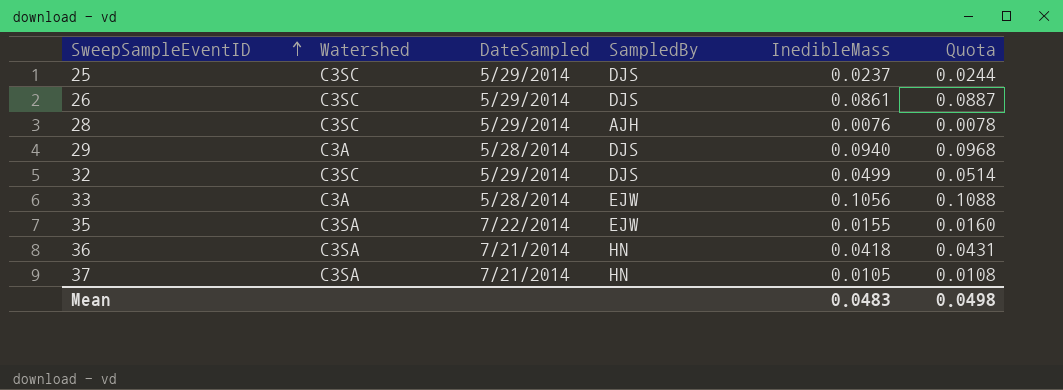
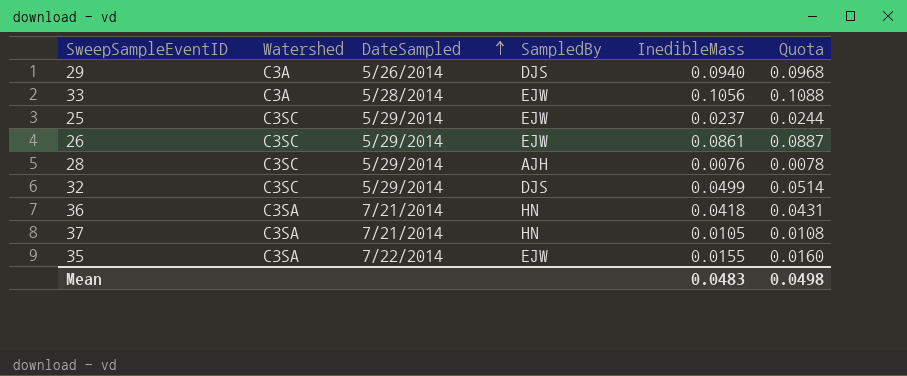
row order: SweepSampleEventID ascending -> DateSampled ascending
29 | DateSampled: 5/28/2014 -> 5/26/2014
25 | SampledBy: DJS -> EJW
26 | SampledBy: DJS -> EJW

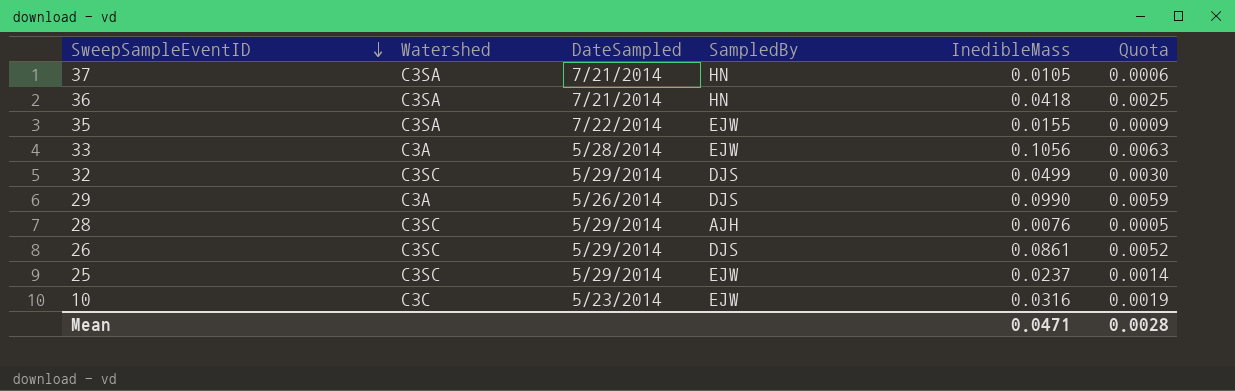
row order: DateSampled ascending -> SweepSampleEventID descending
column Quota | formula: [InedibleMass] * 1.03 -> [InedibleMass] * 0.06
29 | InedibleMass: 0.0940 -> 0.0990
26 | SampledBy: EJW -> DJS
row 10: none -> C3C | 5/23/2014 | EJW | 0.0316 | 0.0019
Mean | InedibleMass: 0.0483 -> 0.0471
Mean | Quota: 0.0498 -> 0.0028

